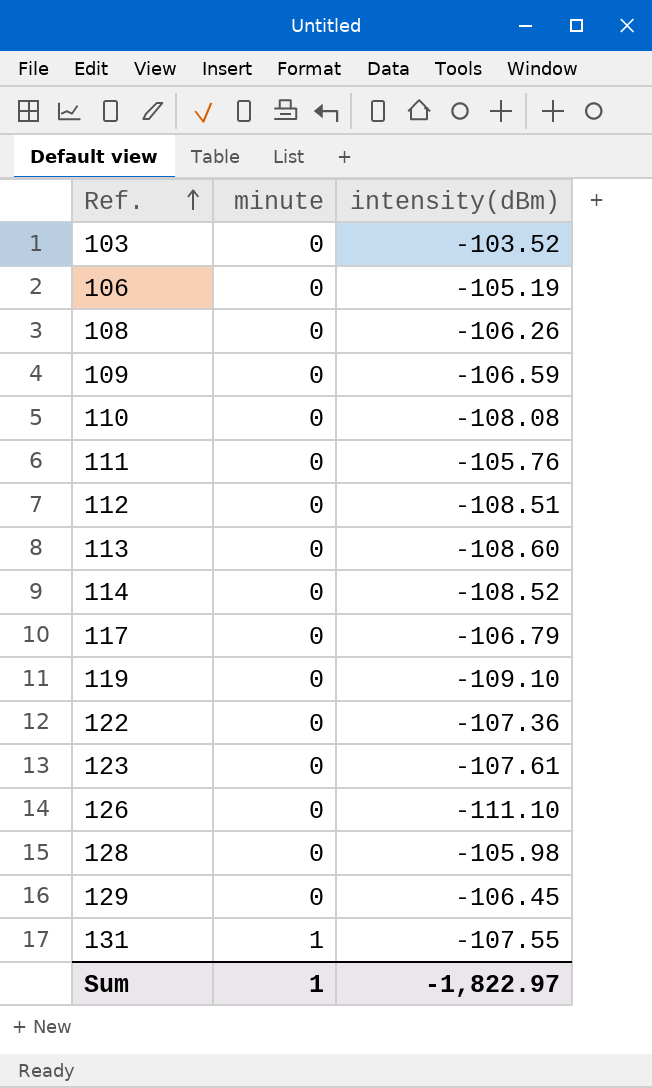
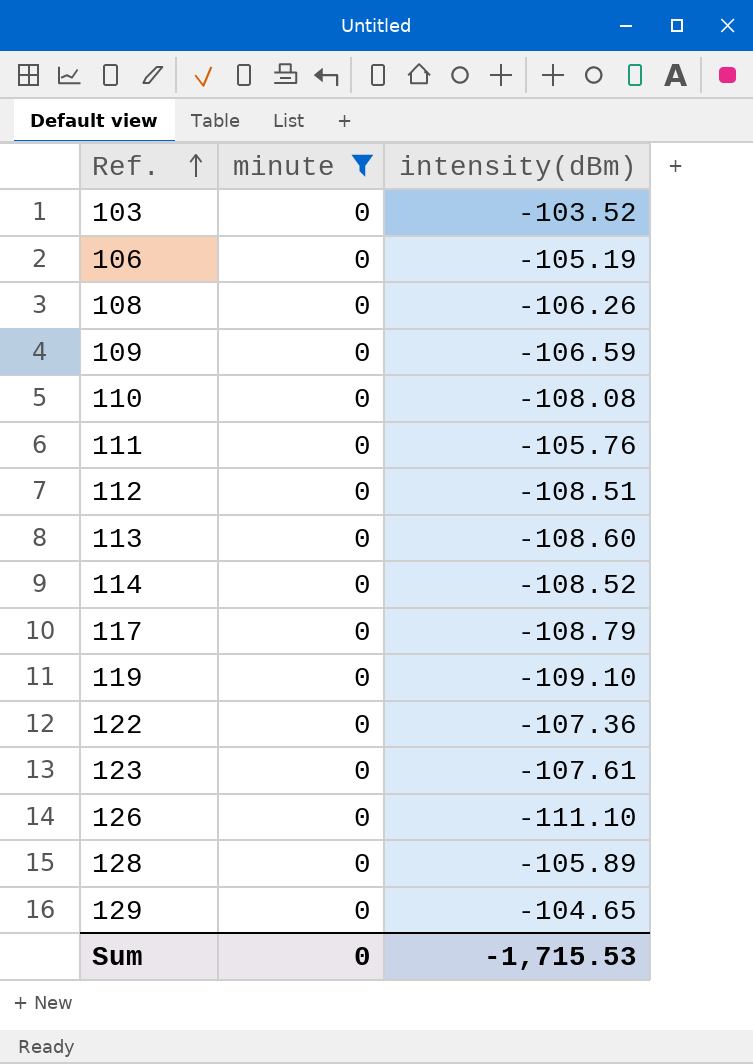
filter: none -> minute = 0
117 | intensity(dBm): -106.79 -> -108.79
128 | intensity(dBm): -105.98 -> -105.89
129 | intensity(dBm): -106.45 -> -104.65
Sum | minute: 1 -> 0
Sum | intensity(dBm): -1,822.97 -> -1,715.53

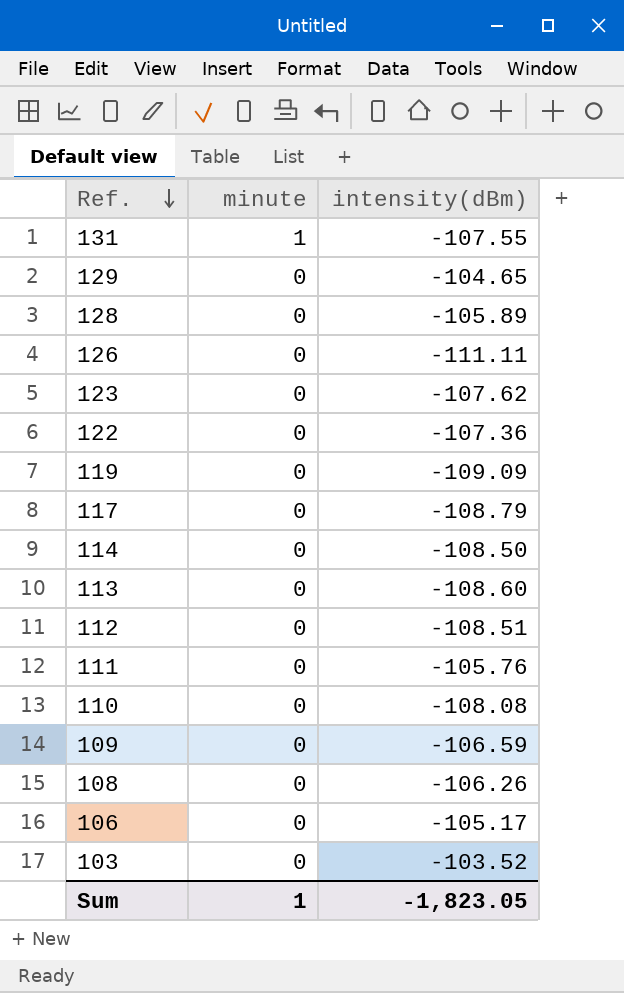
filter: minute = 0 -> none
row order: Ref. ascending -> Ref. descending
126 | intensity(dBm): -111.10 -> -111.11
123 | intensity(dBm): -107.61 -> -107.62
119 | intensity(dBm): -109.10 -> -109.09
114 | intensity(dBm): -108.52 -> -108.50
106 | intensity(dBm): -105.19 -> -105.17
Sum | minute: 0 -> 1
Sum | intensity(dBm): -1,715.53 -> -1,823.05

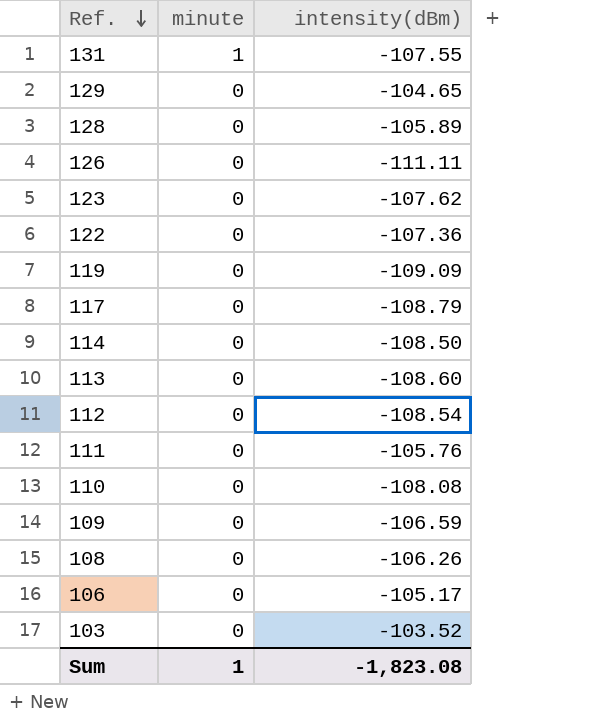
112 | intensity(dBm): -108.51 -> -108.54
Sum | intensity(dBm): -1,823.05 -> -1,823.08

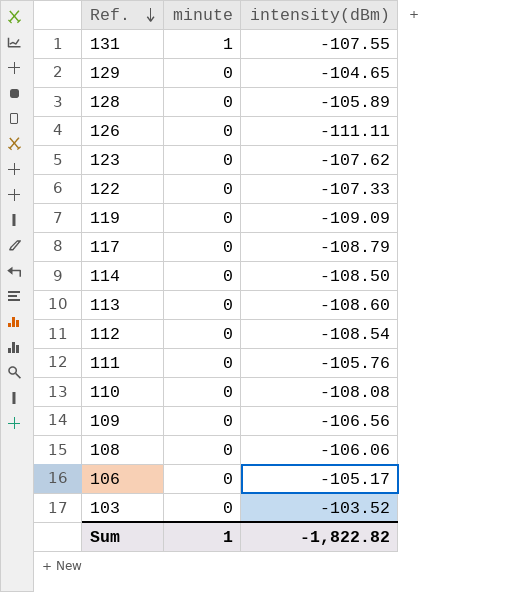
122 | intensity(dBm): -107.36 -> -107.33
109 | intensity(dBm): -106.59 -> -106.56
108 | intensity(dBm): -106.26 -> -106.06
Sum | intensity(dBm): -1,823.08 -> -1,822.82

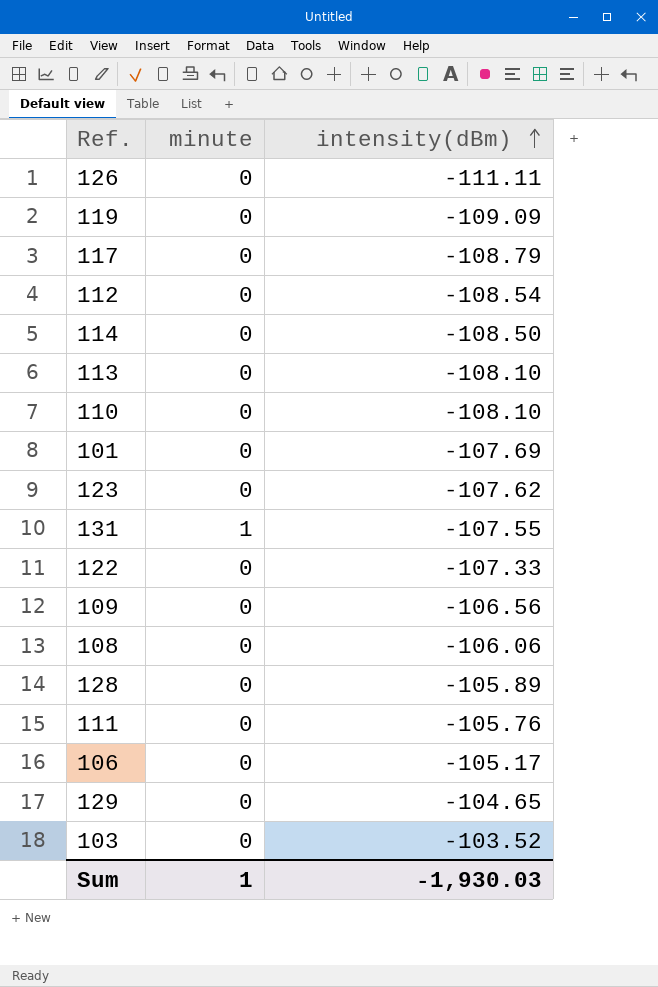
row order: Ref. descending -> intensity(dBm) ascending
113 | intensity(dBm): -108.60 -> -108.10
110 | intensity(dBm): -108.08 -> -108.10
row 101: none -> 0 | -107.69
Sum | intensity(dBm): -1,822.82 -> -1,930.03

